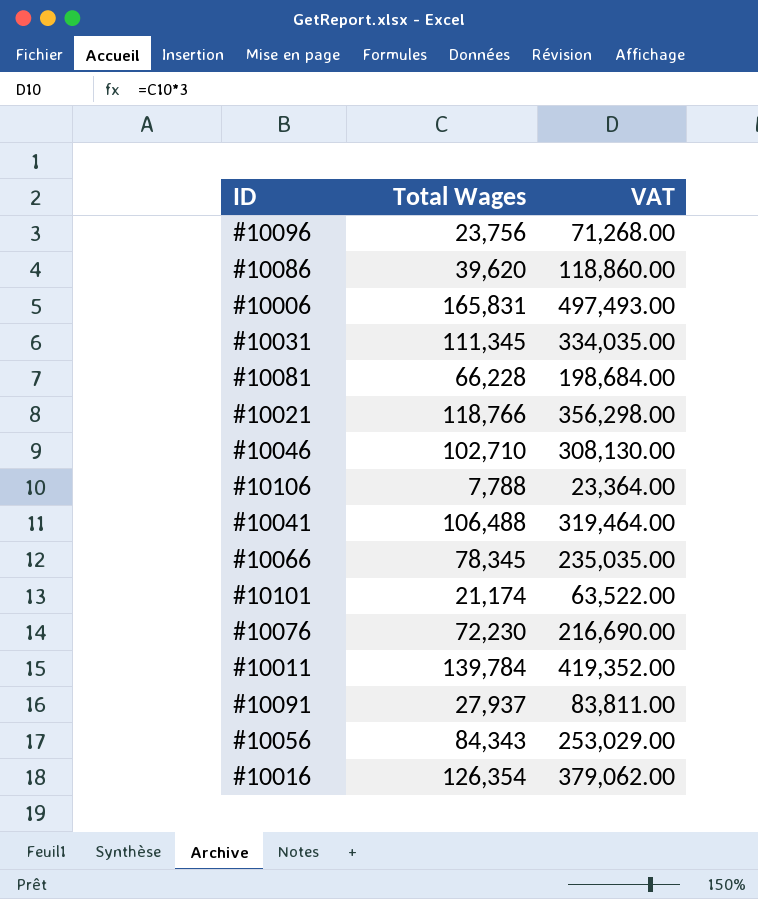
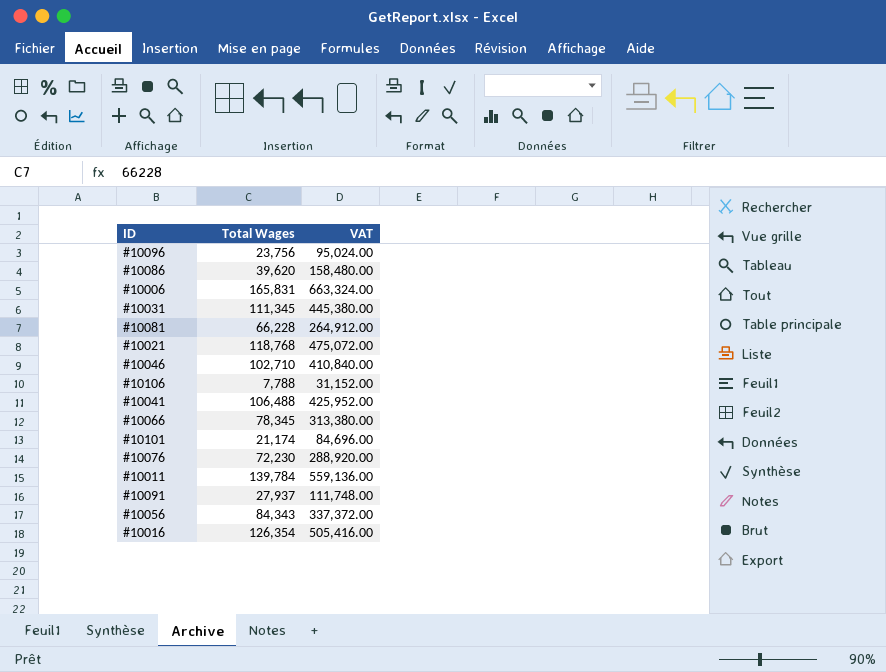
column VAT | formula: [Total Wages] * 3 -> [Total Wages] * 4
#10021 | Total Wages: 118,766 -> 118,768

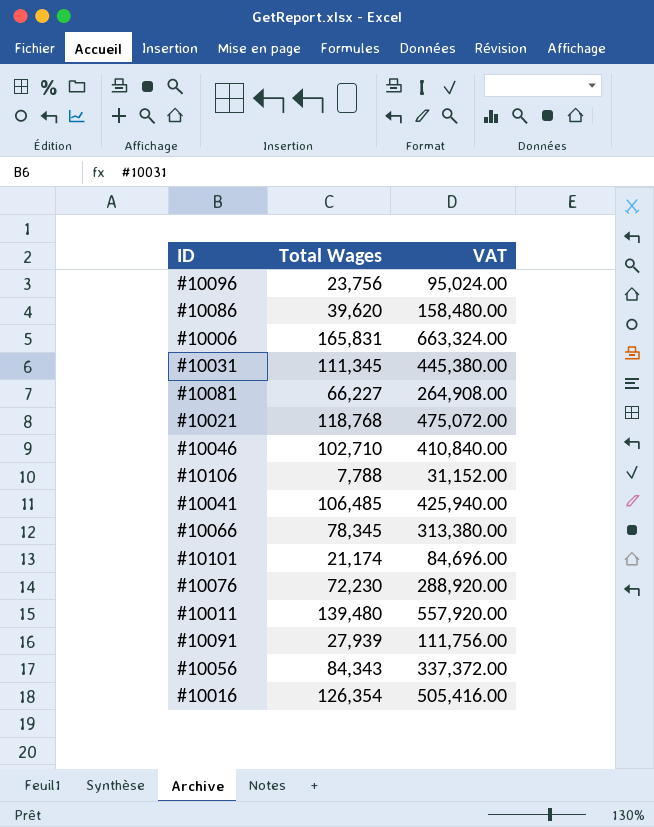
#10081 | Total Wages: 66,228 -> 66,227
#10081 | VAT: 264,912.00 -> 264,908.00
#10041 | Total Wages: 106,488 -> 106,485
#10041 | VAT: 425,952.00 -> 425,940.00
#10011 | Total Wages: 139,784 -> 139,480
#10011 | VAT: 559,136.00 -> 557,920.00
#10091 | Total Wages: 27,937 -> 27,939
#10091 | VAT: 111,748.00 -> 111,756.00

